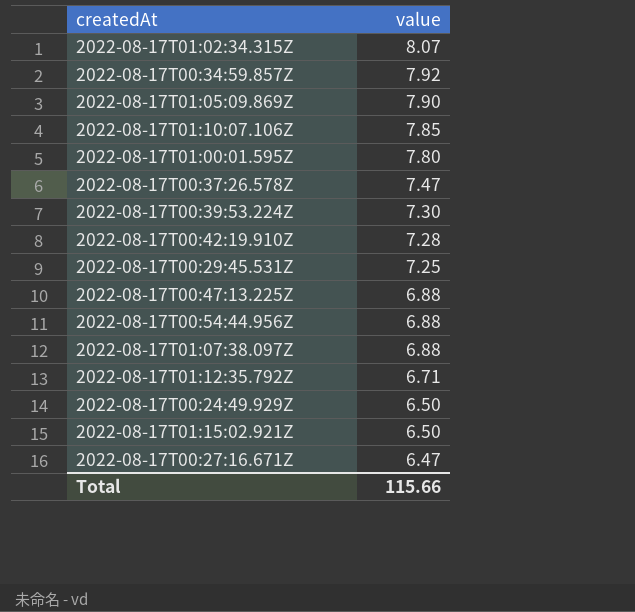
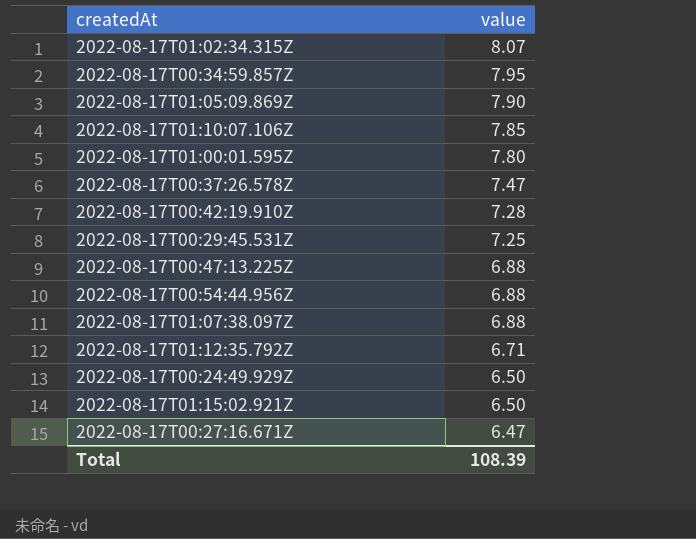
row 2022-08-17T00:39:53.224Z: 7.30 -> none
2022-08-17T00:34:59.857Z | value: 7.92 -> 7.95
Total | value: 115.66 -> 108.39

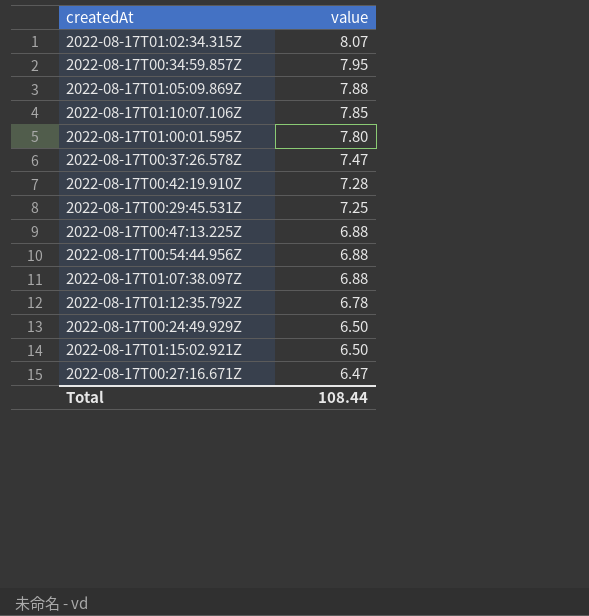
2022-08-17T01:05:09.869Z | value: 7.90 -> 7.88
2022-08-17T01:12:35.792Z | value: 6.71 -> 6.78
Total | value: 108.39 -> 108.44

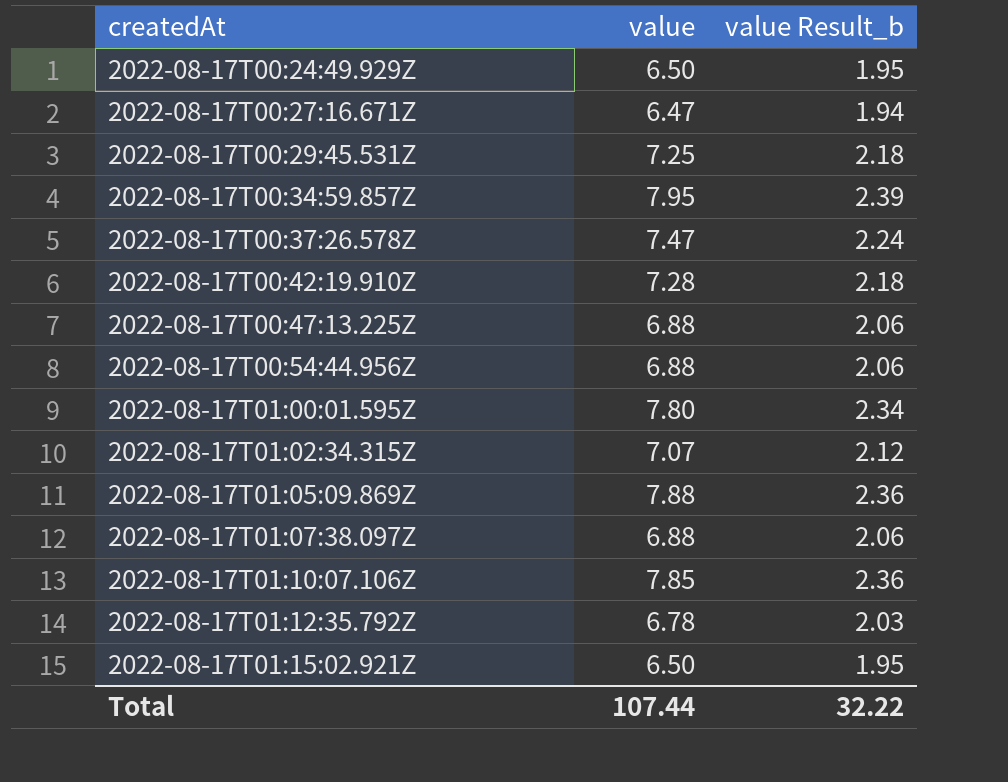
row order: value descending -> createdAt ascending
column value Result_b | formula: none -> [value] * 0.3
2022-08-17T01:02:34.315Z | value: 8.07 -> 7.07
Total | value: 108.44 -> 107.44

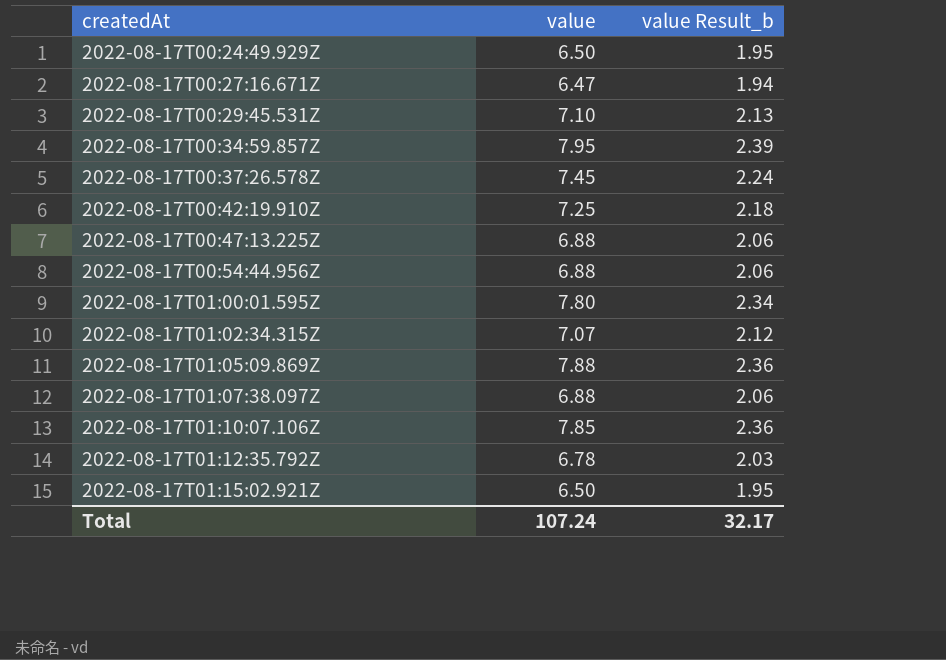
2022-08-17T00:29:45.531Z | value: 7.25 -> 7.10
2022-08-17T00:29:45.531Z | value Result_b: 2.18 -> 2.13
2022-08-17T00:37:26.578Z | value: 7.47 -> 7.45
2022-08-17T00:42:19.910Z | value: 7.28 -> 7.25
Total | value: 107.44 -> 107.24
Total | value Result_b: 32.22 -> 32.17

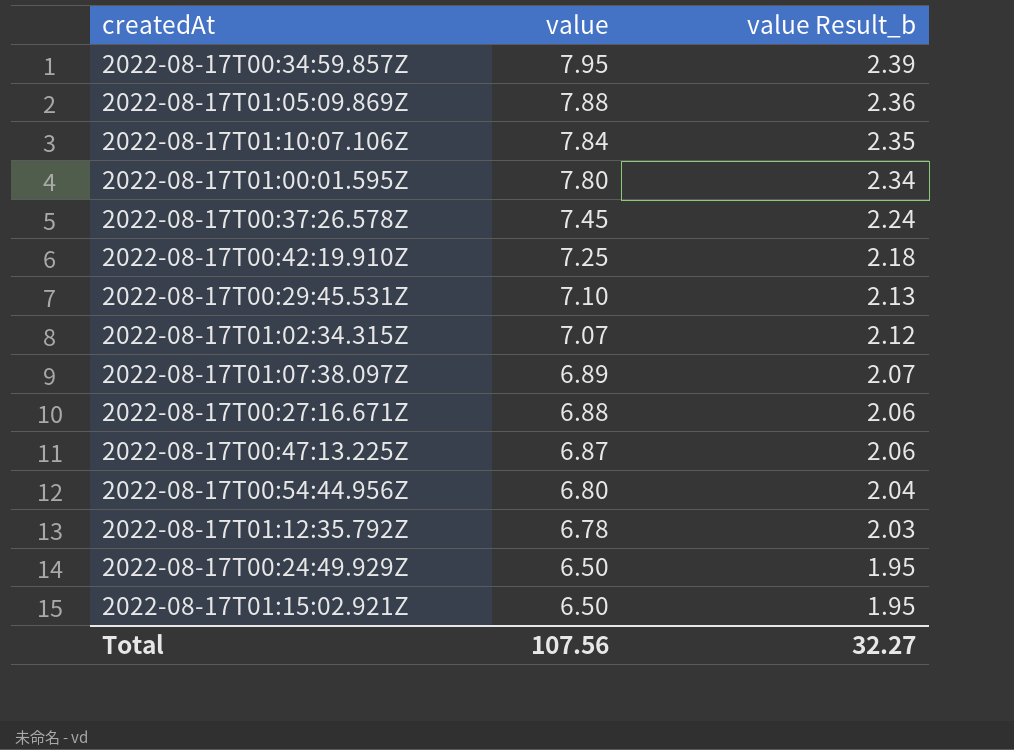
row order: createdAt ascending -> value descending
2022-08-17T01:10:07.106Z | value: 7.85 -> 7.84
2022-08-17T01:10:07.106Z | value Result_b: 2.36 -> 2.35
2022-08-17T01:07:38.097Z | value: 6.88 -> 6.89
2022-08-17T01:07:38.097Z | value Result_b: 2.06 -> 2.07
2022-08-17T00:27:16.671Z | value: 6.47 -> 6.88
2022-08-17T00:27:16.671Z | value Result_b: 1.94 -> 2.06
2022-08-17T00:47:13.225Z | value: 6.88 -> 6.87
2022-08-17T00:54:44.956Z | value: 6.88 -> 6.80
2022-08-17T00:54:44.956Z | value Result_b: 2.06 -> 2.04
Total | value: 107.24 -> 107.56
Total | value Result_b: 32.17 -> 32.27

